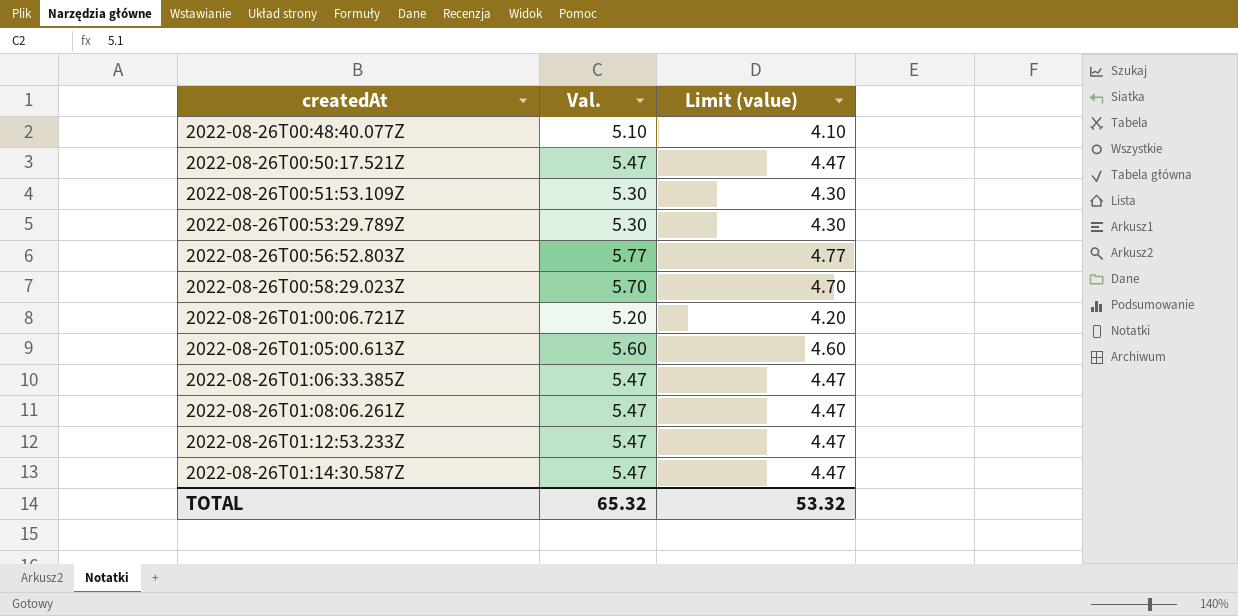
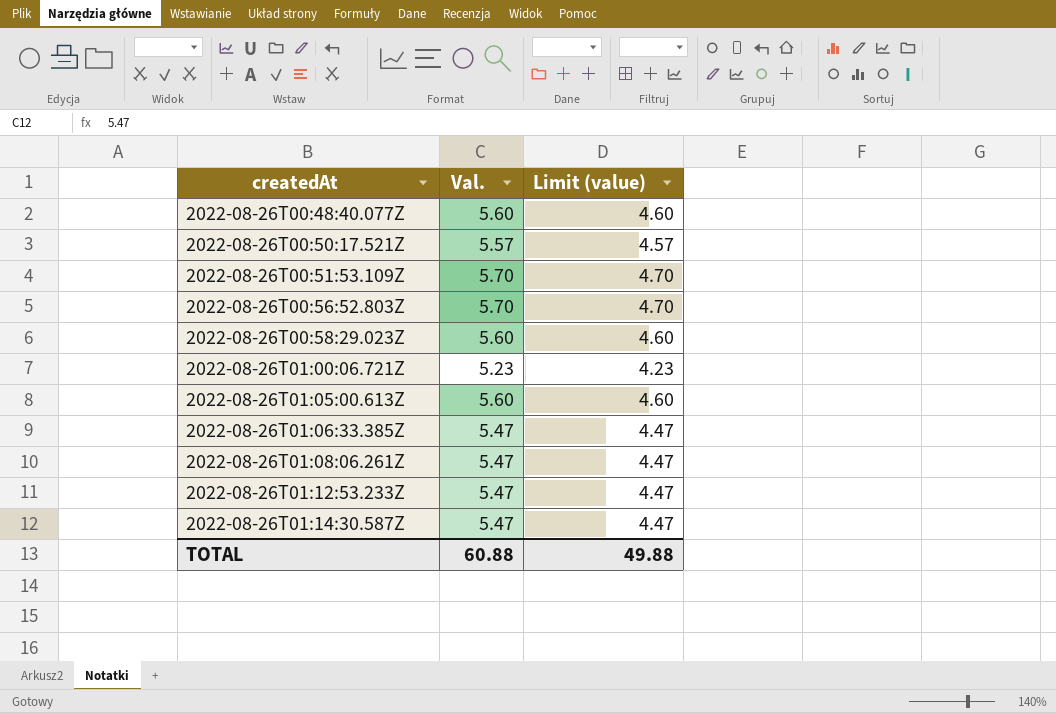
row 2022-08-26T00:53:29.789Z: 5.30 | 4.30 -> none
2022-08-26T00:48:40.077Z | Val.: 5.10 -> 5.60
2022-08-26T00:48:40.077Z | Limit (value): 4.10 -> 4.60
2022-08-26T00:50:17.521Z | Val.: 5.47 -> 5.57
2022-08-26T00:50:17.521Z | Limit (value): 4.47 -> 4.57
2022-08-26T00:51:53.109Z | Val.: 5.30 -> 5.70
2022-08-26T00:51:53.109Z | Limit (value): 4.30 -> 4.70
2022-08-26T00:56:52.803Z | Val.: 5.77 -> 5.70
2022-08-26T00:56:52.803Z | Limit (value): 4.77 -> 4.70
2022-08-26T00:58:29.023Z | Val.: 5.70 -> 5.60
2022-08-26T00:58:29.023Z | Limit (value): 4.70 -> 4.60
2022-08-26T01:00:06.721Z | Val.: 5.20 -> 5.23
2022-08-26T01:00:06.721Z | Limit (value): 4.20 -> 4.23
TOTAL | Val.: 65.32 -> 60.88
TOTAL | Limit (value): 53.32 -> 49.88

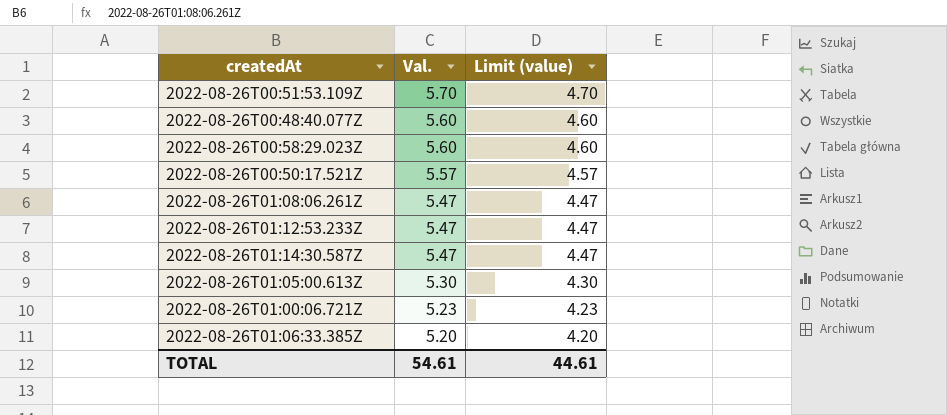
row order: createdAt ascending -> Val. descending
row 2022-08-26T00:56:52.803Z: 5.70 | 4.70 -> none
2022-08-26T01:05:00.613Z | Val.: 5.60 -> 5.30
2022-08-26T01:05:00.613Z | Limit (value): 4.60 -> 4.30
2022-08-26T01:06:33.385Z | Val.: 5.47 -> 5.20
2022-08-26T01:06:33.385Z | Limit (value): 4.47 -> 4.20
TOTAL | Val.: 60.88 -> 54.61
TOTAL | Limit (value): 49.88 -> 44.61

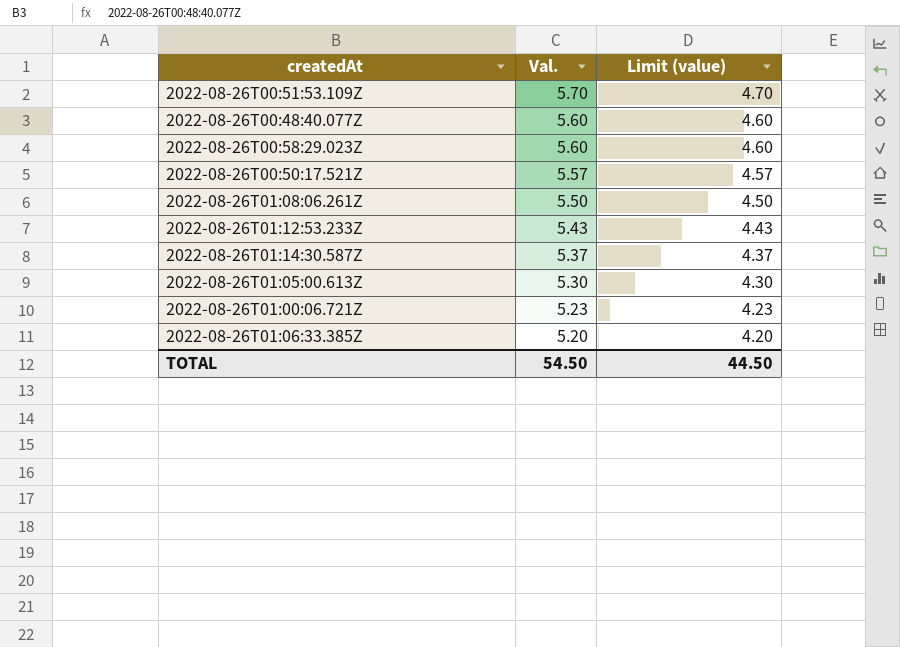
2022-08-26T01:08:06.261Z | Val.: 5.47 -> 5.50
2022-08-26T01:08:06.261Z | Limit (value): 4.47 -> 4.50
2022-08-26T01:12:53.233Z | Val.: 5.47 -> 5.43
2022-08-26T01:12:53.233Z | Limit (value): 4.47 -> 4.43
2022-08-26T01:14:30.587Z | Val.: 5.47 -> 5.37
2022-08-26T01:14:30.587Z | Limit (value): 4.47 -> 4.37
TOTAL | Val.: 54.61 -> 54.50
TOTAL | Limit (value): 44.61 -> 44.50

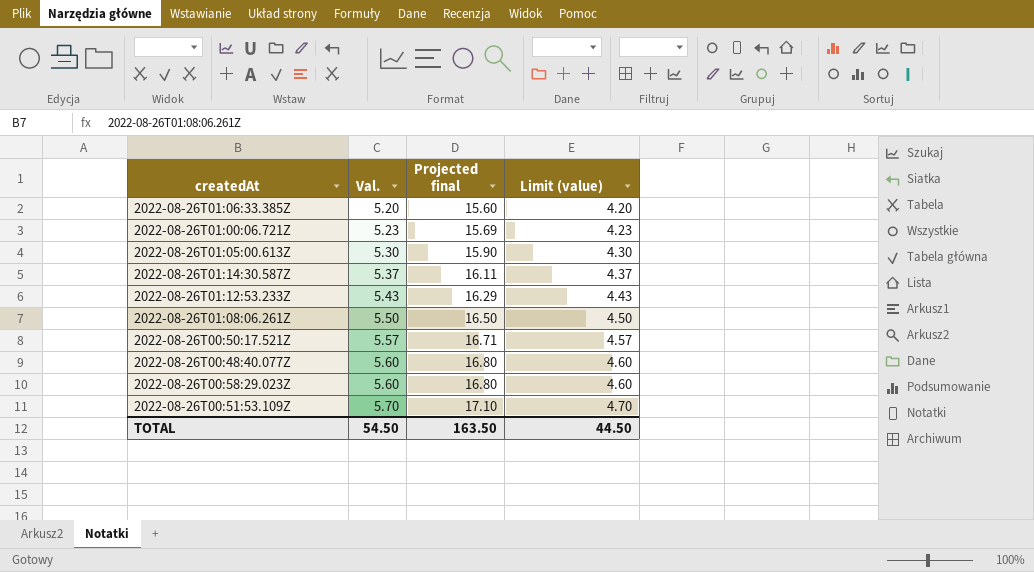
row order: Val. descending -> Val. ascending
column Projected final | formula: none -> [Val.] * 3

